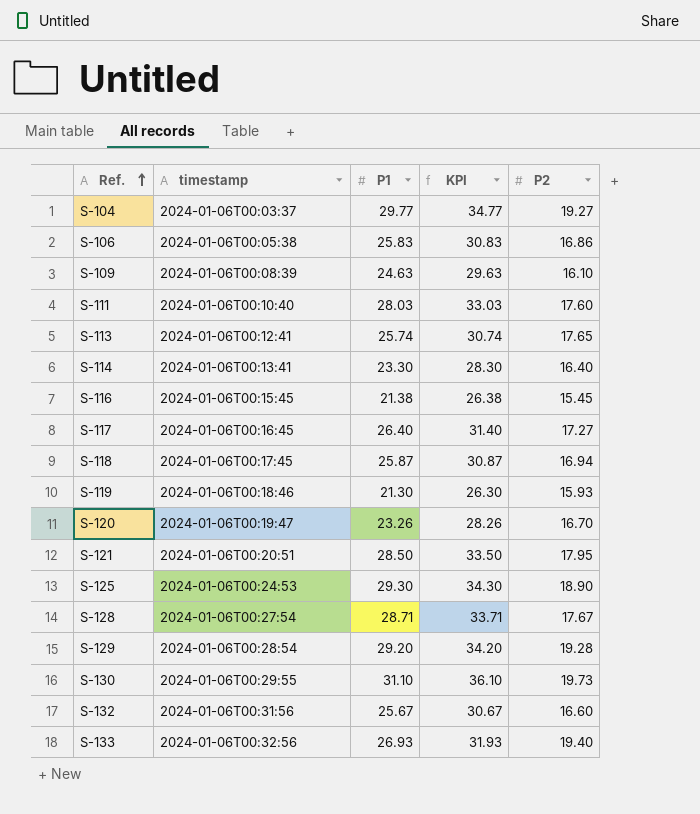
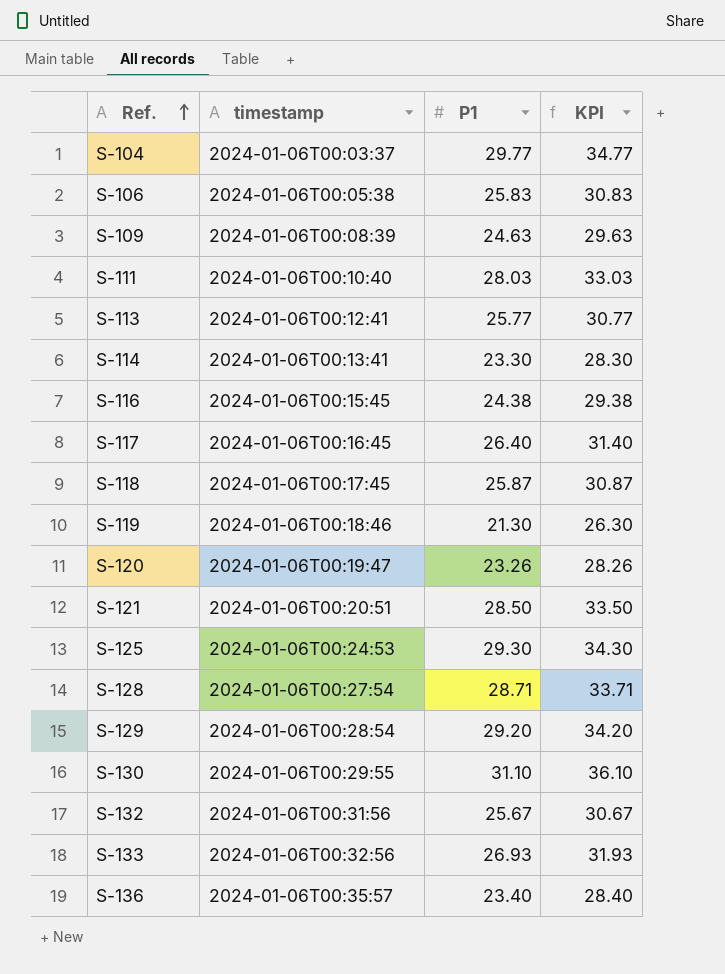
column P2 | position: 5 -> none
S-113 | P1: 25.74 -> 25.77
S-113 | KPI: 30.74 -> 30.77
S-116 | P1: 21.38 -> 24.38
S-116 | KPI: 26.38 -> 29.38
row S-136: none -> 2024-01-06T00:35:57 | 23.40 | 28.40

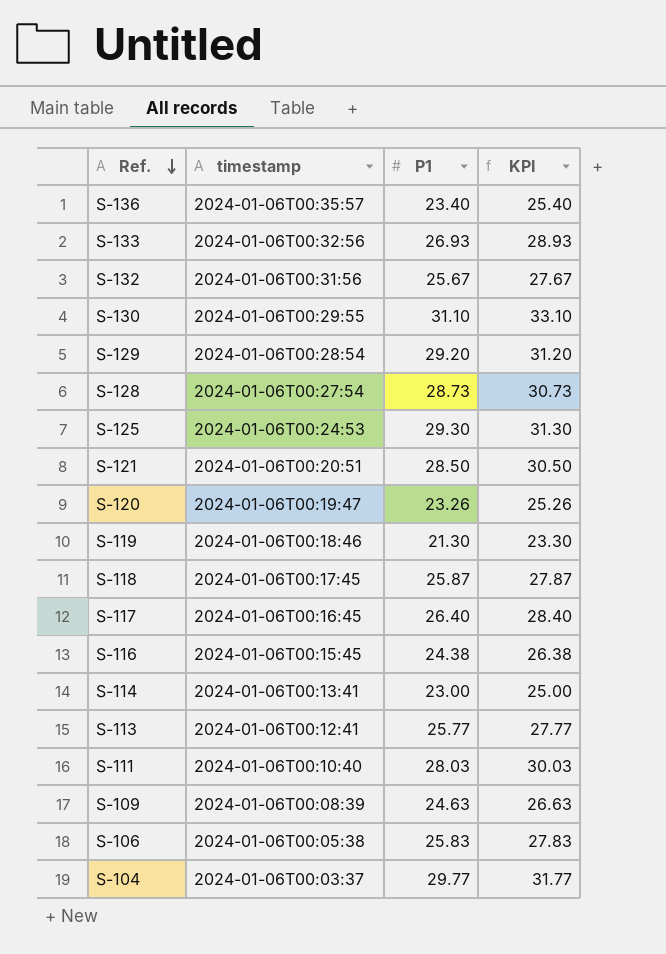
row order: Ref. ascending -> Ref. descending
column KPI | formula: [P1] + 5 -> [P1] + 2
S-128 | P1: 28.71 -> 28.73
S-114 | P1: 23.30 -> 23.00

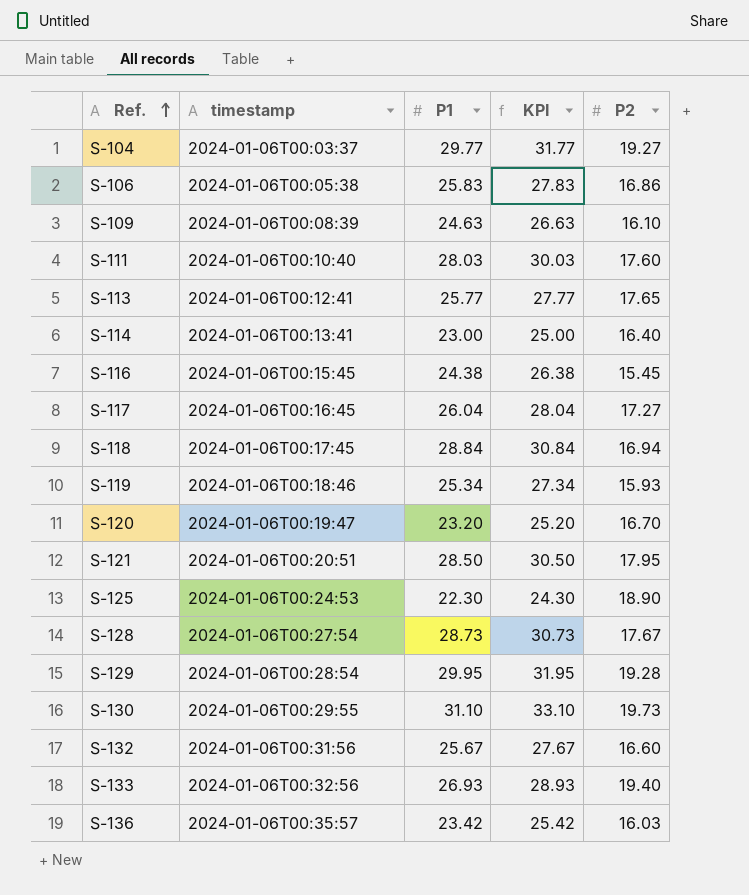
row order: Ref. descending -> Ref. ascending
column P2 | position: none -> 5
S-117 | P1: 26.40 -> 26.04
S-117 | KPI: 28.40 -> 28.04
S-118 | P1: 25.87 -> 28.84
S-118 | KPI: 27.87 -> 30.84
S-119 | P1: 21.30 -> 25.34
S-119 | KPI: 23.30 -> 27.34
S-120 | P1: 23.26 -> 23.20
S-120 | KPI: 25.26 -> 25.20
S-125 | P1: 29.30 -> 22.30
S-125 | KPI: 31.30 -> 24.30
S-129 | P1: 29.20 -> 29.95
S-129 | KPI: 31.20 -> 31.95
S-136 | P1: 23.40 -> 23.42
S-136 | KPI: 25.40 -> 25.42

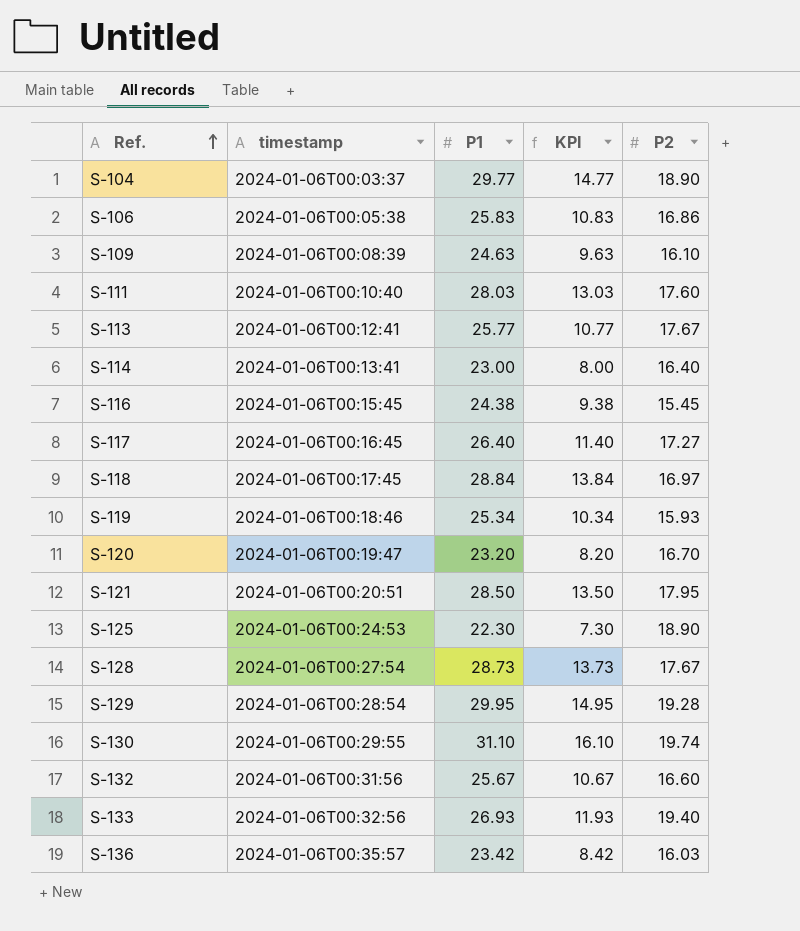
column KPI | formula: [P1] + 2 -> [P1] - 15
S-104 | P2: 19.27 -> 18.90
S-113 | P2: 17.65 -> 17.67
S-117 | P1: 26.04 -> 26.40
S-118 | P2: 16.94 -> 16.97
S-130 | P2: 19.73 -> 19.74

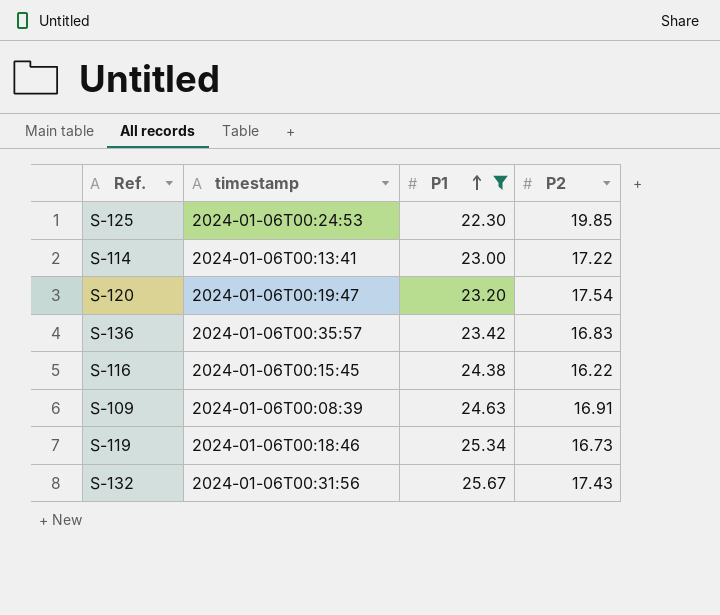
filter: none -> P1 <= 25.67
row order: Ref. ascending -> P1 ascending
column KPI | formula: [P1] - 15 -> none
S-125 | P2: 18.90 -> 19.85
S-114 | P2: 16.40 -> 17.22
S-120 | P2: 16.70 -> 17.54
S-136 | P2: 16.03 -> 16.83
S-116 | P2: 15.45 -> 16.22
S-109 | P2: 16.10 -> 16.91
S-119 | P2: 15.93 -> 16.73
S-132 | P2: 16.60 -> 17.43

